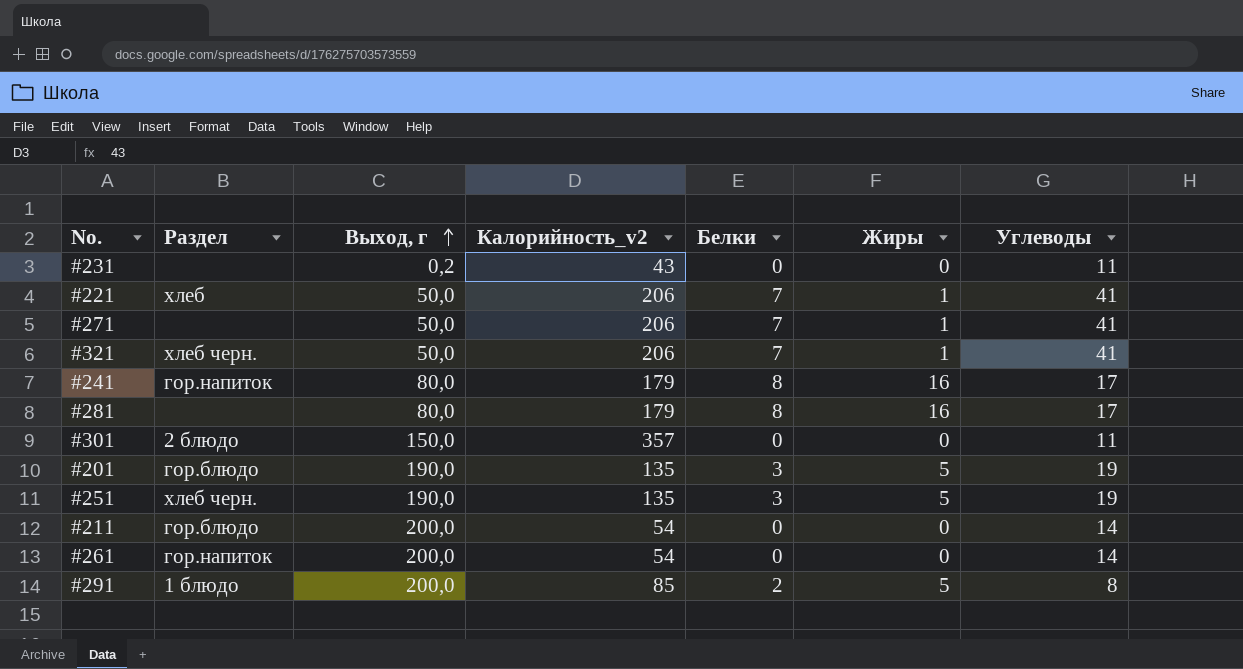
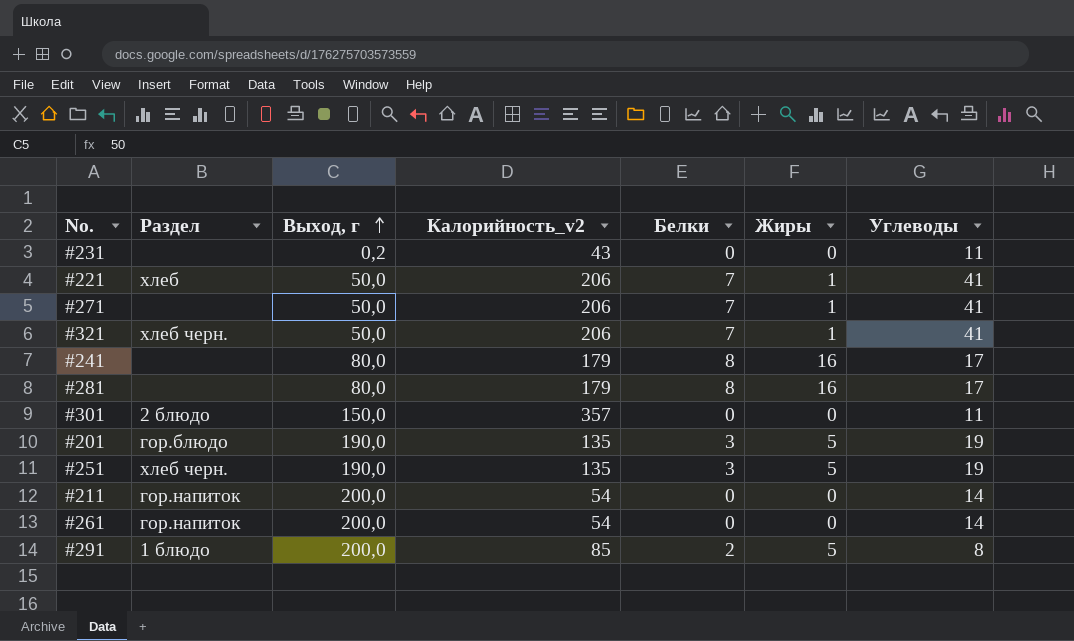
#241 | Раздел: гор.напиток -> none
#211 | Раздел: гор.блюдо -> гор.напиток

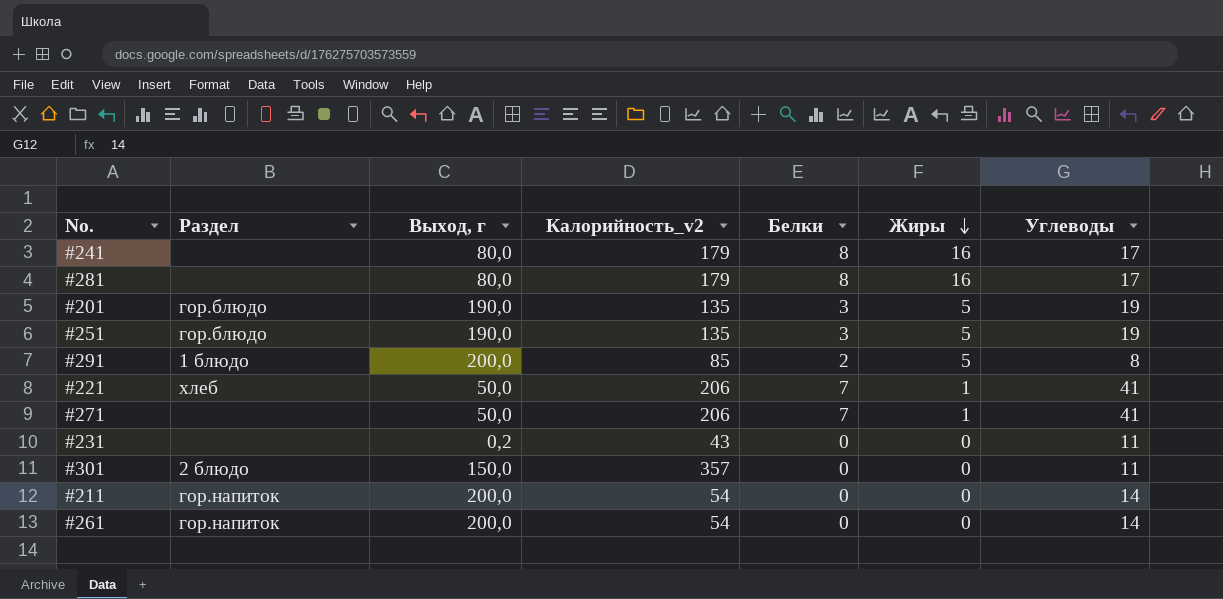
row order: Выход, г ascending -> Жиры descending
row #321: хлеб черн. | 50,0 | 206 | 7 | 1 | 41 -> none
#251 | Раздел: хлеб черн. -> гор.блюдо

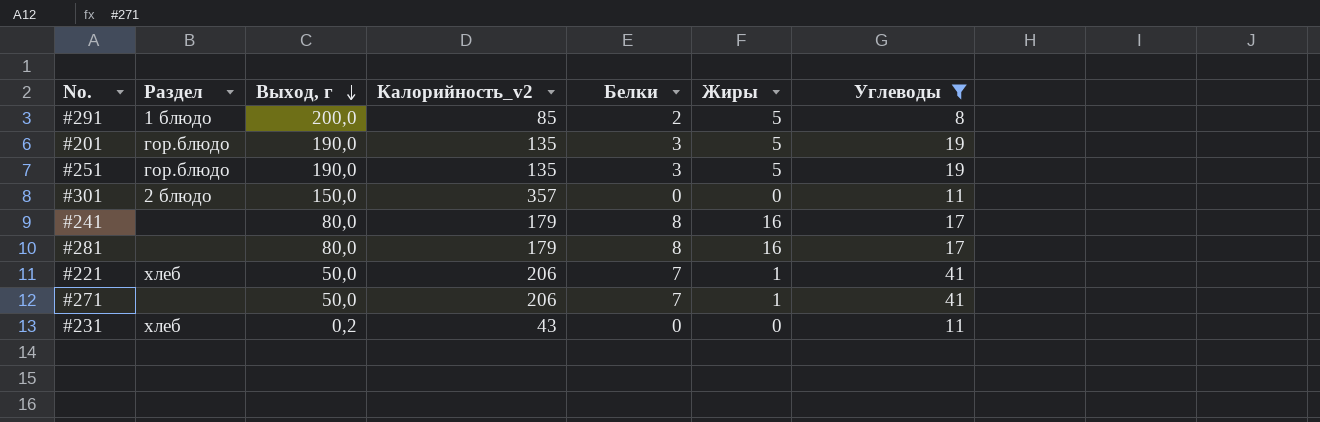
filter: none -> Углеводы != 14
row order: Жиры descending -> Выход, г descending
#231 | Раздел: none -> хлеб

